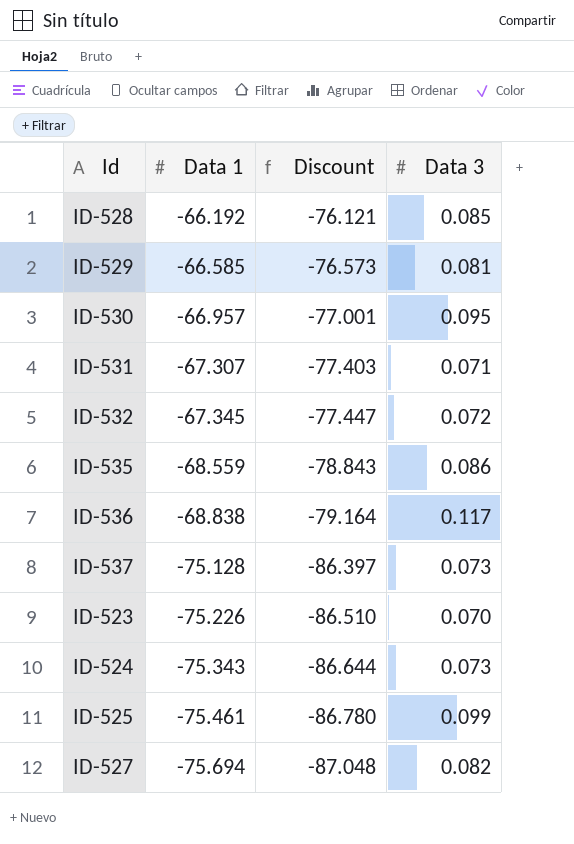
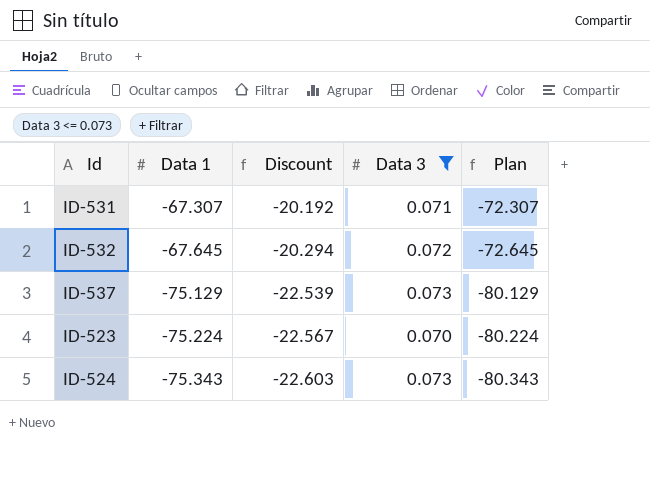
filter: none -> Data 3 <= 0.073
column Discount | formula: [Data 1] * 1.15 -> [Data 1] * 0.3
column Plan | formula: none -> [Data 1] - 5
ID-532 | Data 1: -67.345 -> -67.645
ID-537 | Data 1: -75.128 -> -75.129
ID-523 | Data 1: -75.226 -> -75.224

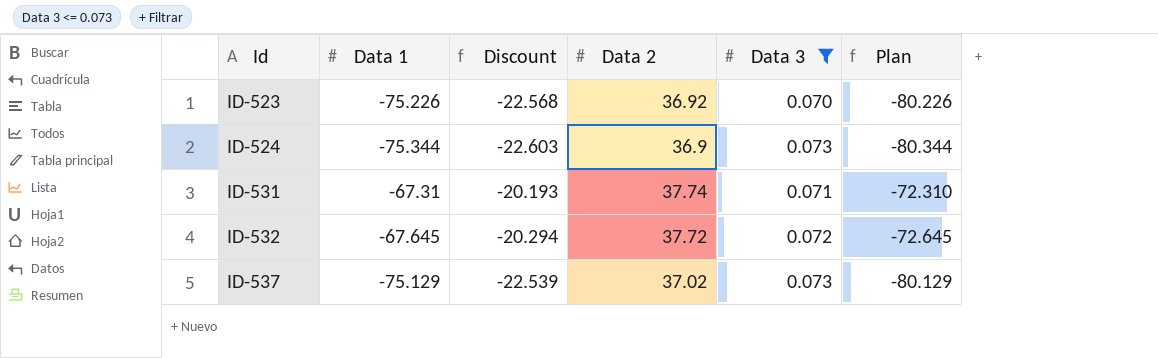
row order: Data 1 descending -> Id ascending
column Data 2 | position: none -> 4
ID-523 | Data 1: -75.224 -> -75.226
ID-523 | Discount: -22.567 -> -22.568
ID-523 | Plan: -80.224 -> -80.226
ID-524 | Data 1: -75.343 -> -75.344
ID-524 | Plan: -80.343 -> -80.344
ID-531 | Data 1: -67.307 -> -67.31
ID-531 | Discount: -20.192 -> -20.193
ID-531 | Plan: -72.307 -> -72.310

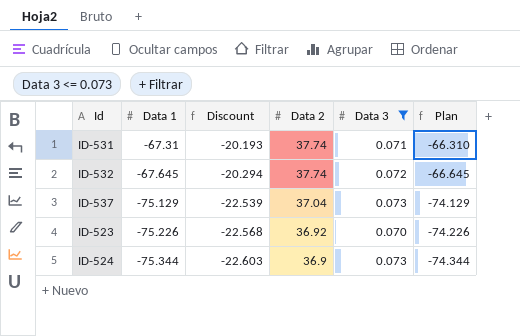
row order: Id ascending -> Data 1 descending
column Plan | formula: [Data 1] - 5 -> [Data 1] + 1
ID-532 | Data 2: 37.72 -> 37.74
ID-537 | Data 2: 37.02 -> 37.04

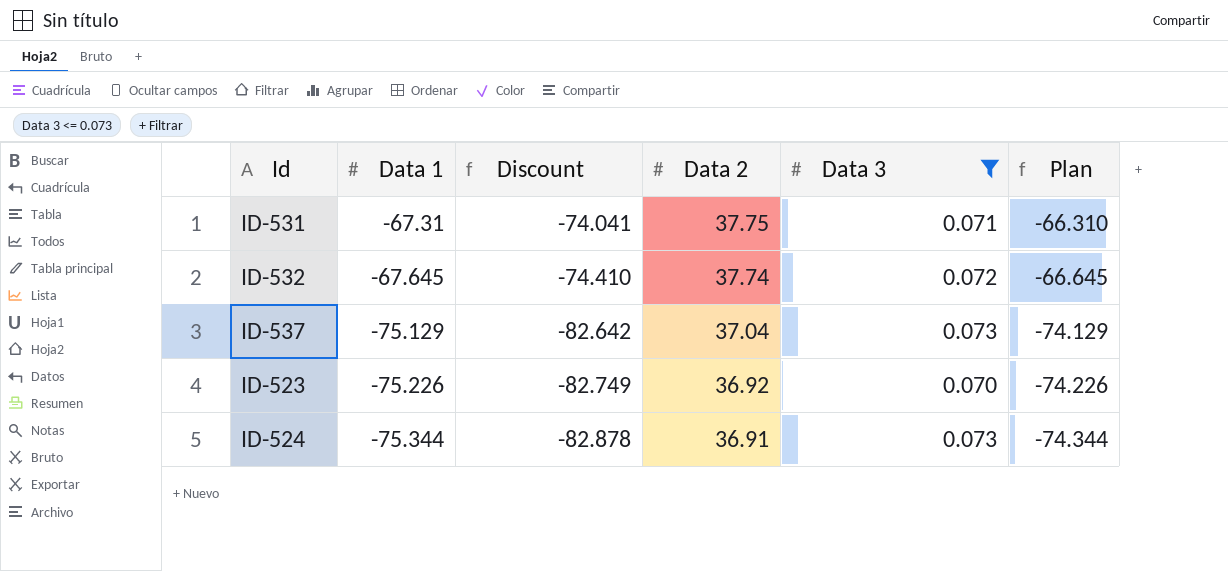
column Discount | formula: [Data 1] * 0.3 -> [Data 1] * 1.1
ID-531 | Data 2: 37.74 -> 37.75
ID-524 | Data 2: 36.9 -> 36.91

